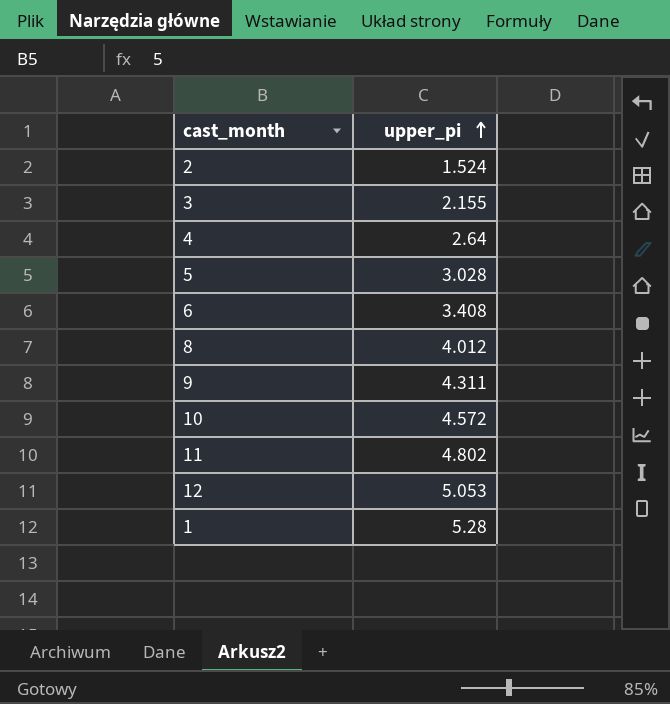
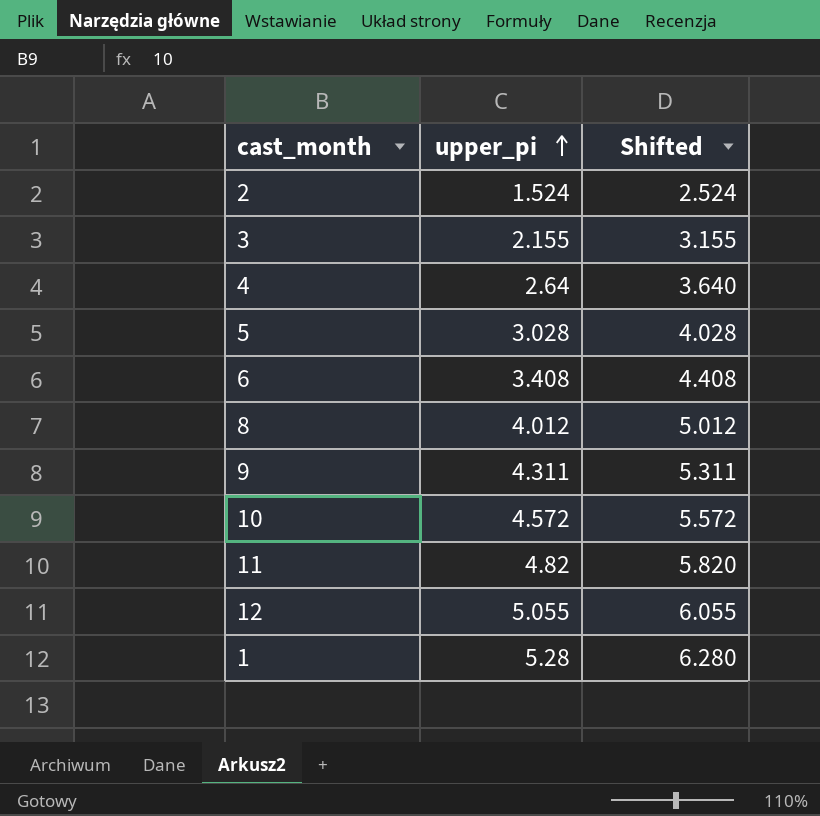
column Shifted | formula: none -> [upper_pi] + 1
11 | upper_pi: 4.802 -> 4.82
12 | upper_pi: 5.053 -> 5.055

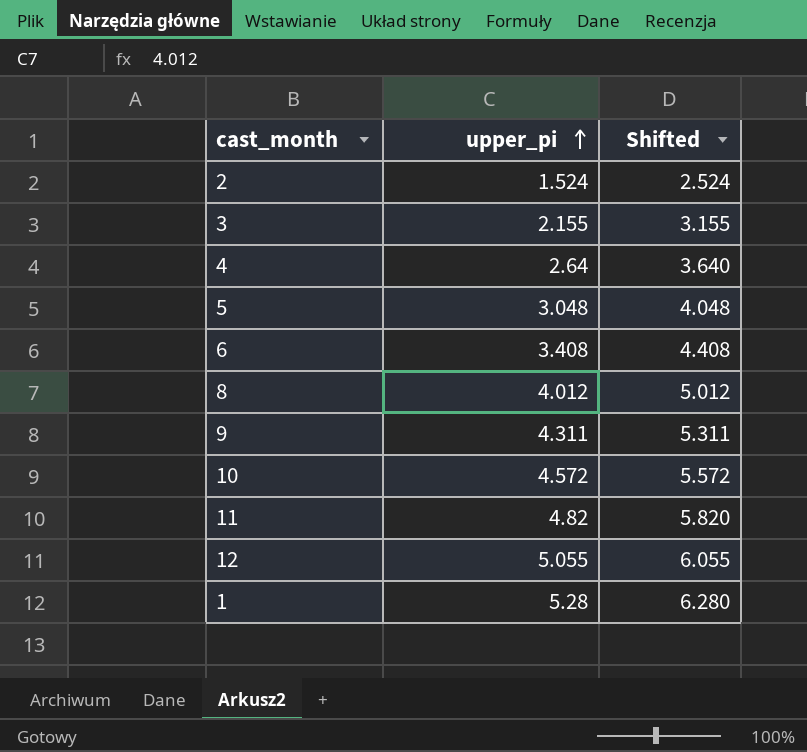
5 | upper_pi: 3.028 -> 3.048
5 | Shifted: 4.028 -> 4.048

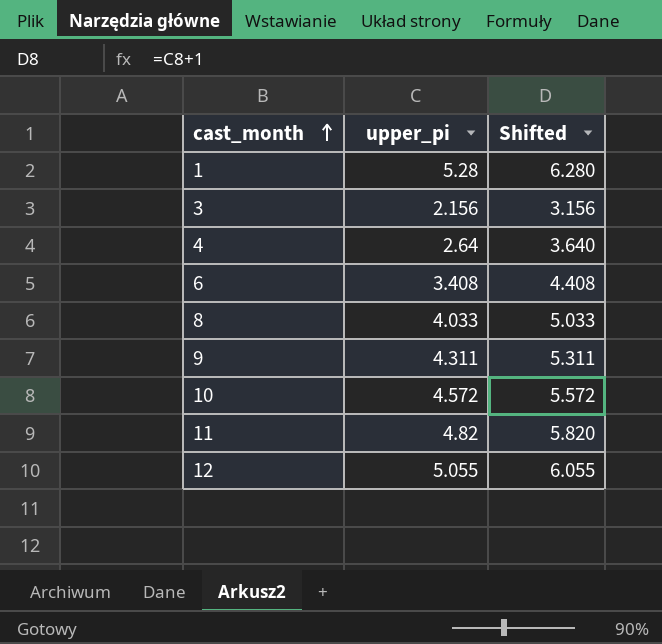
row order: upper_pi ascending -> cast_month ascending
row 2: 1.524 | 2.524 -> none
row 5: 3.048 | 4.048 -> none
3 | upper_pi: 2.155 -> 2.156
3 | Shifted: 3.155 -> 3.156
8 | upper_pi: 4.012 -> 4.033
8 | Shifted: 5.012 -> 5.033

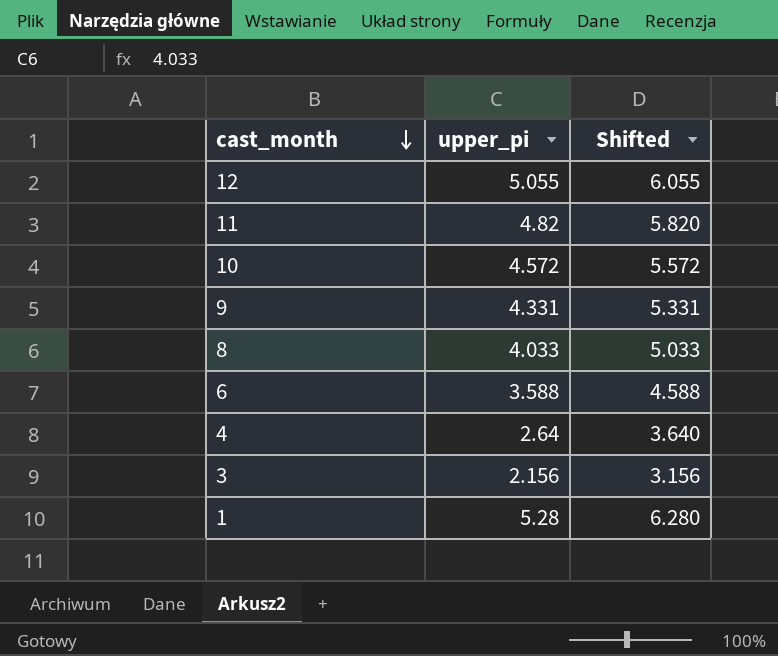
row order: cast_month ascending -> cast_month descending
9 | upper_pi: 4.311 -> 4.331
9 | Shifted: 5.311 -> 5.331
6 | upper_pi: 3.408 -> 3.588
6 | Shifted: 4.408 -> 4.588

